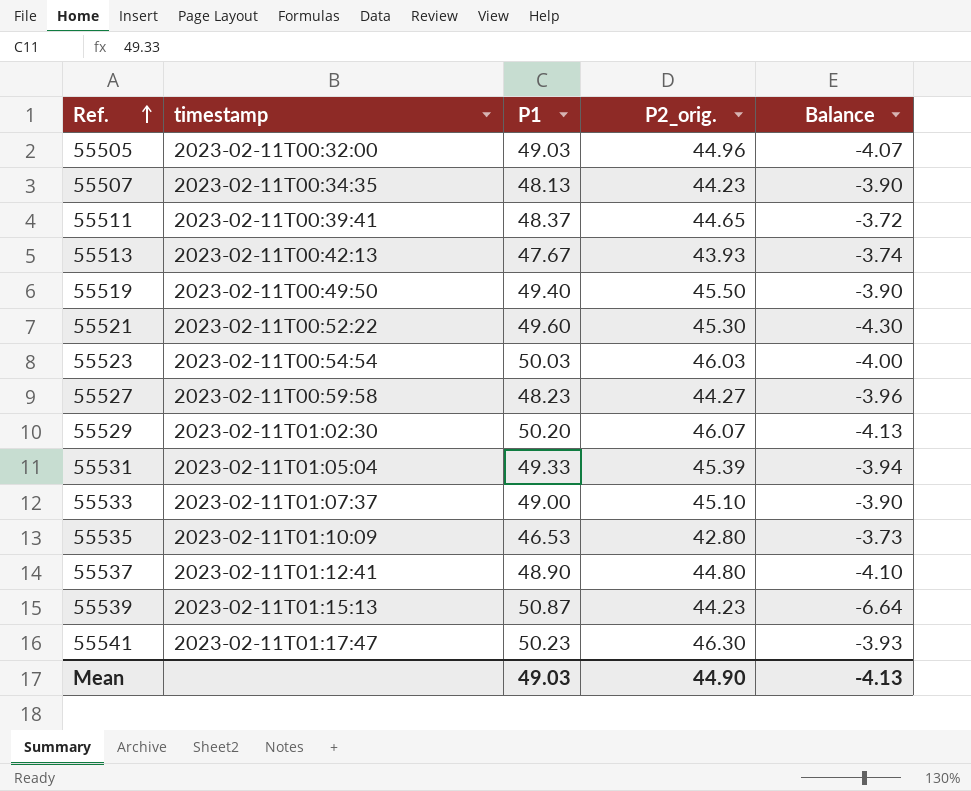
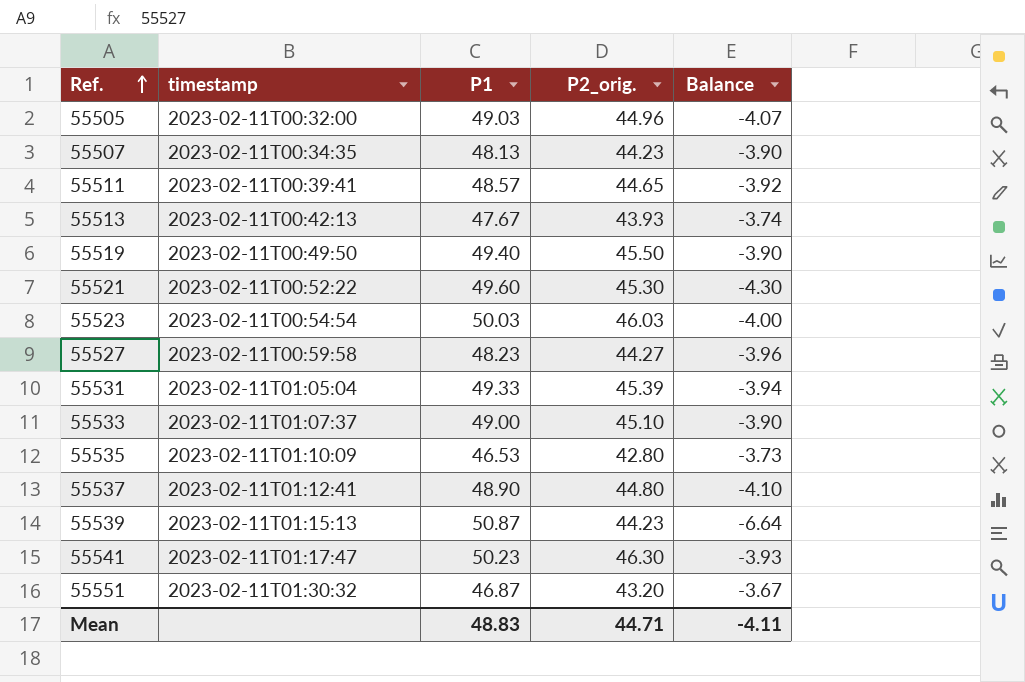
row 55529: 2023-02-11T01:02:30 | 50.20 | 46.07 | -4.13 -> none
55511 | P1: 48.37 -> 48.57
55511 | Balance: -3.72 -> -3.92
row 55551: none -> 2023-02-11T01:30:32 | 46.87 | 43.20 | -3.67
Mean | P1: 49.03 -> 48.83
Mean | P2_orig.: 44.90 -> 44.71
Mean | Balance: -4.13 -> -4.11

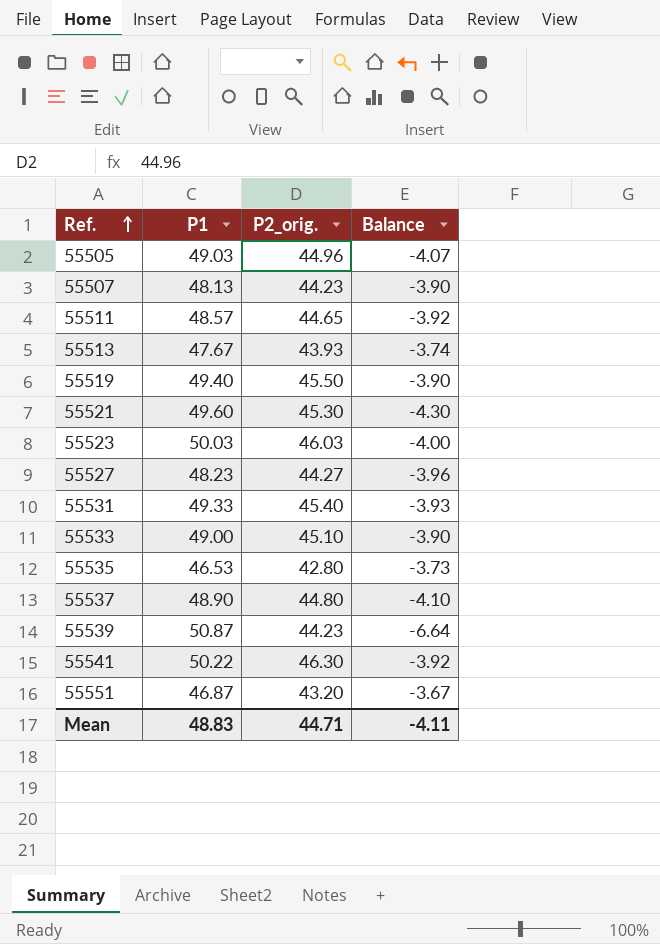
column timestamp | position: 2 -> none
55531 | P2_orig.: 45.39 -> 45.40
55531 | Balance: -3.94 -> -3.93
55541 | P1: 50.23 -> 50.22
55541 | Balance: -3.93 -> -3.92

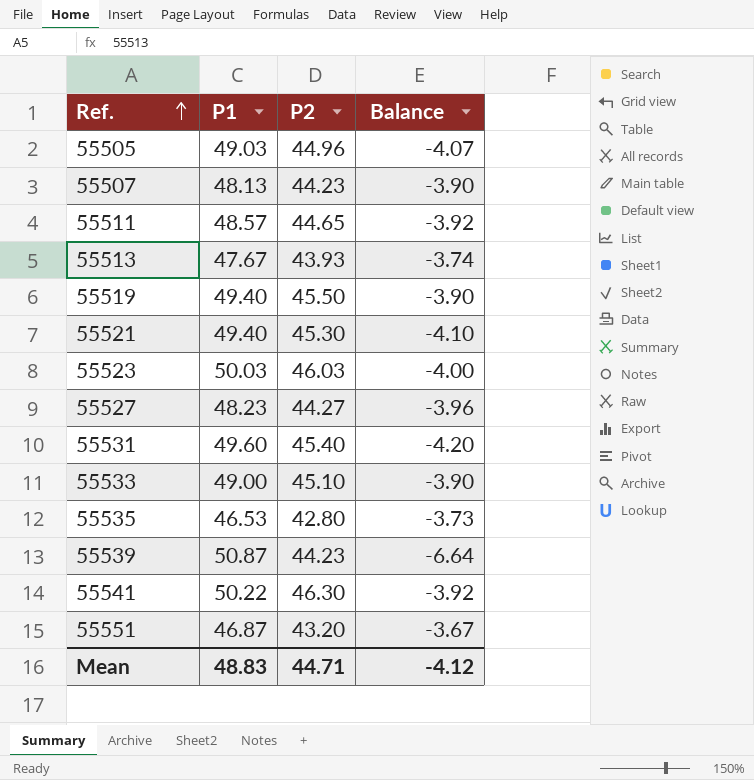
column name: P2_orig. -> P2
row 55537: 48.90 | 44.80 | -4.10 -> none
55521 | P1: 49.60 -> 49.40
55521 | Balance: -4.30 -> -4.10
55531 | P1: 49.33 -> 49.60
55531 | Balance: -3.93 -> -4.20
Mean | Balance: -4.11 -> -4.12

